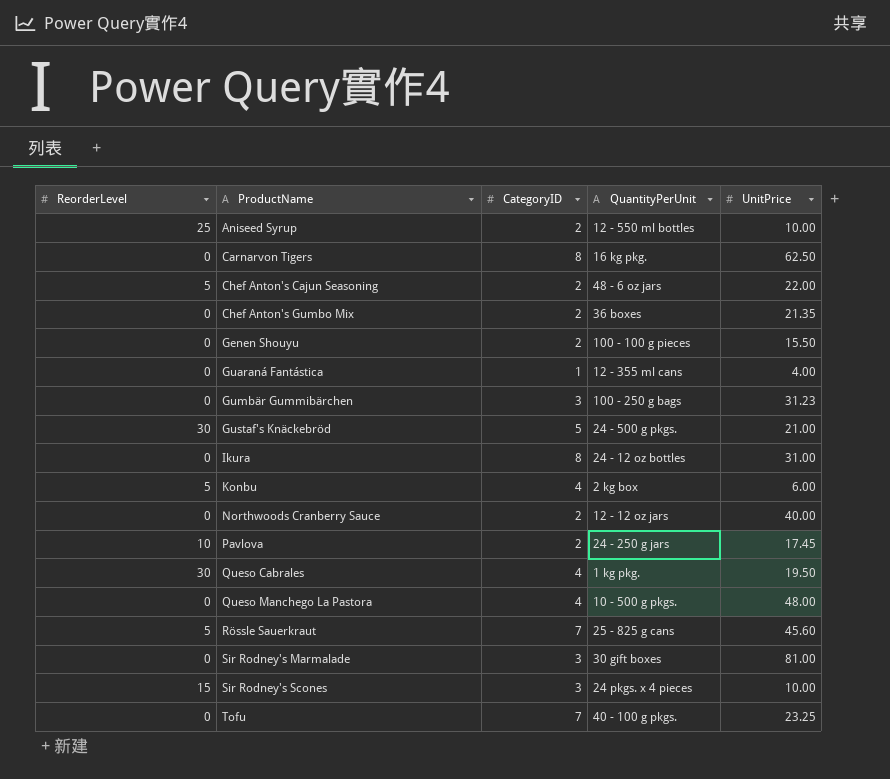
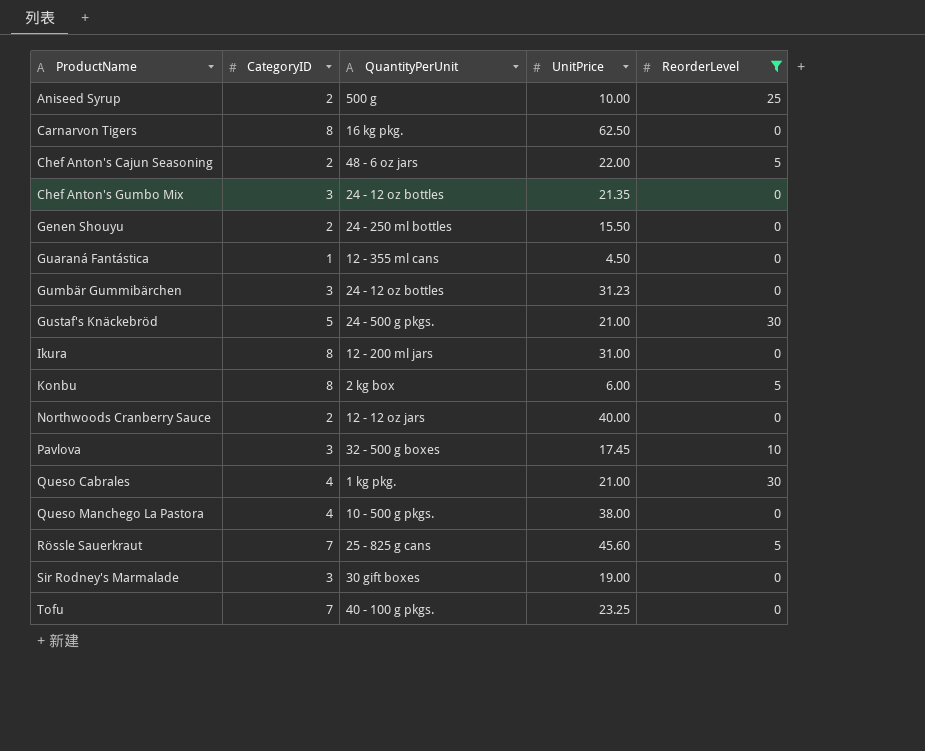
filter: none -> ReorderLevel != 15
column ReorderLevel | position: 1 -> 5
Aniseed Syrup | QuantityPerUnit: 12 - 550 ml bottles -> 500 g
Chef Anton's Gumbo Mix | CategoryID: 2 -> 3
Chef Anton's Gumbo Mix | QuantityPerUnit: 36 boxes -> 24 - 12 oz bottles
Genen Shouyu | QuantityPerUnit: 100 - 100 g pieces -> 24 - 250 ml bottles
Guaraná Fantástica | UnitPrice: 4.00 -> 4.50
Gumbär Gummibärchen | QuantityPerUnit: 100 - 250 g bags -> 24 - 12 oz bottles
Ikura | QuantityPerUnit: 24 - 12 oz bottles -> 12 - 200 ml jars
Konbu | CategoryID: 4 -> 8
Pavlova | CategoryID: 2 -> 3
Pavlova | QuantityPerUnit: 24 - 250 g jars -> 32 - 500 g boxes
Queso Cabrales | UnitPrice: 19.50 -> 21.00
Queso Manchego La Pastora | UnitPrice: 48.00 -> 38.00
Sir Rodney's Marmalade | UnitPrice: 81.00 -> 19.00

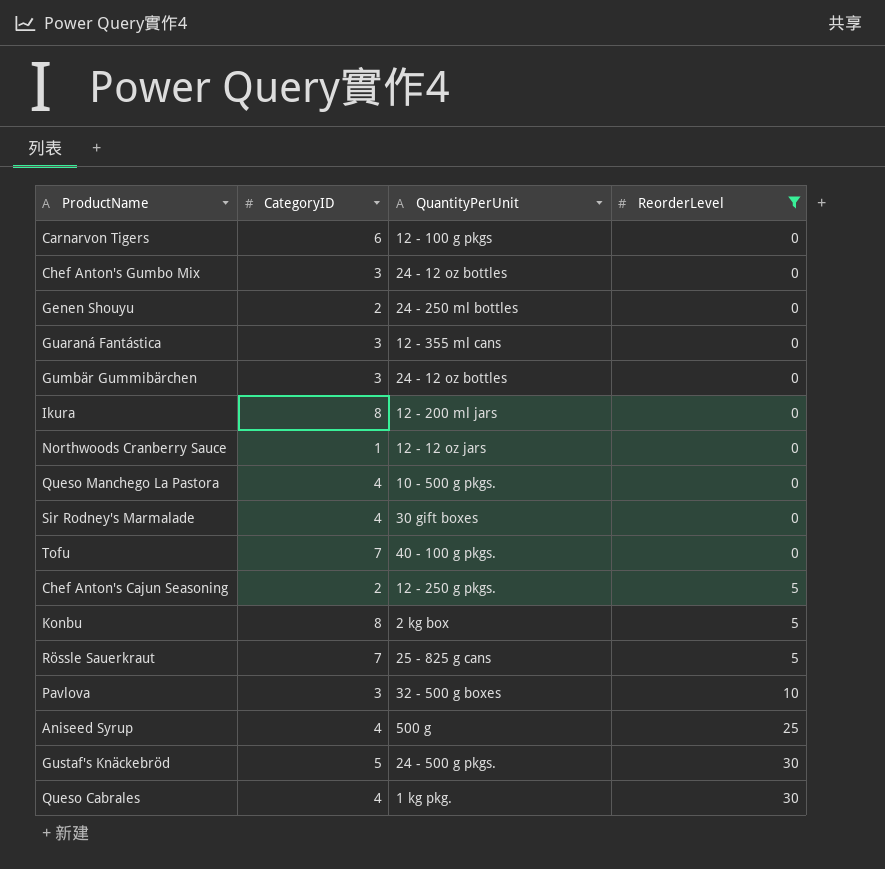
row order: ProductName ascending -> ReorderLevel ascending
column UnitPrice | position: 4 -> none
Carnarvon Tigers | CategoryID: 8 -> 6
Carnarvon Tigers | QuantityPerUnit: 16 kg pkg. -> 12 - 100 g pkgs
Guaraná Fantástica | CategoryID: 1 -> 3
Northwoods Cranberry Sauce | CategoryID: 2 -> 1
Sir Rodney's Marmalade | CategoryID: 3 -> 4
Chef Anton's Cajun Seasoning | QuantityPerUnit: 48 - 6 oz jars -> 12 - 250 g pkgs.
Aniseed Syrup | CategoryID: 2 -> 4

